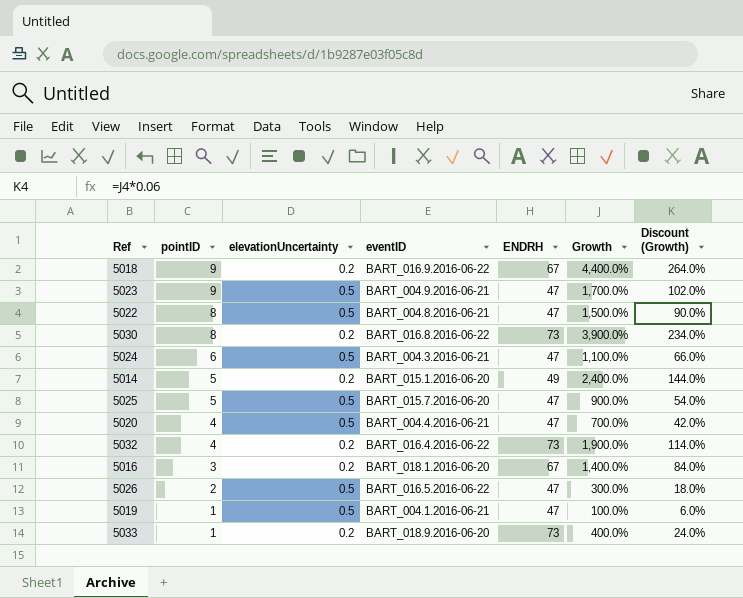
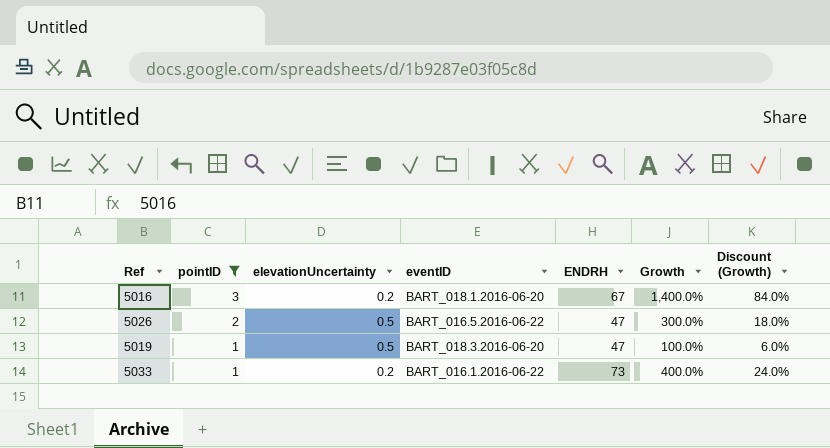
filter: none -> pointID <= 3
5019 | eventID: BART_004.1.2016-06-21 -> BART_018.3.2016-06-20
5033 | eventID: BART_018.9.2016-06-20 -> BART_016.1.2016-06-22

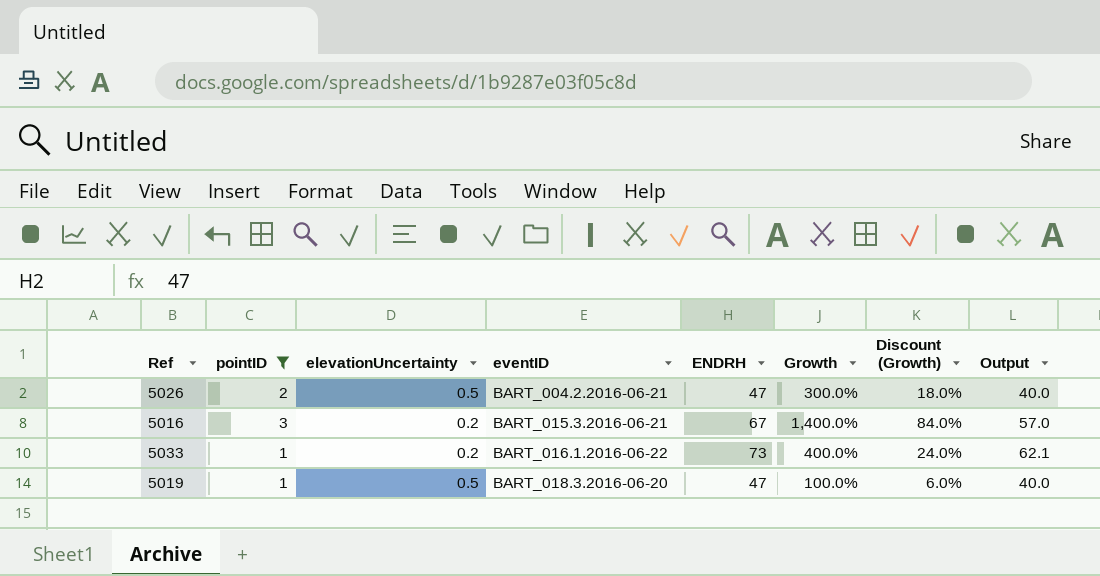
row order: pointID descending -> eventID ascending
column Output | formula: none -> [ENDRH] * 0.85
5026 | eventID: BART_016.5.2016-06-22 -> BART_004.2.2016-06-21
5016 | eventID: BART_018.1.2016-06-20 -> BART_015.3.2016-06-21

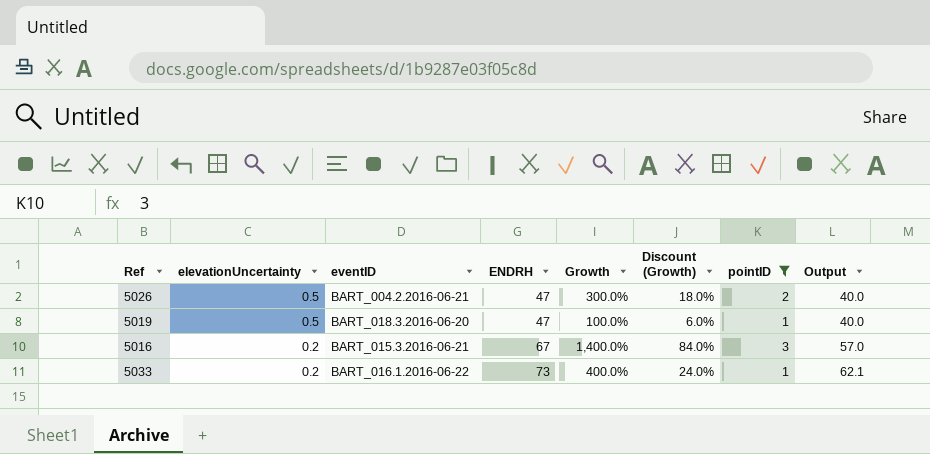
row order: eventID ascending -> elevationUncertainty descending
column pointID | position: 2 -> 7

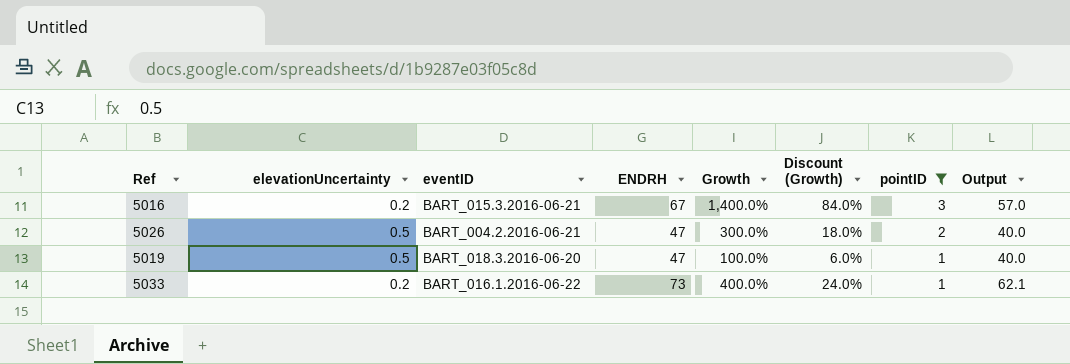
row order: elevationUncertainty descending -> pointID descending

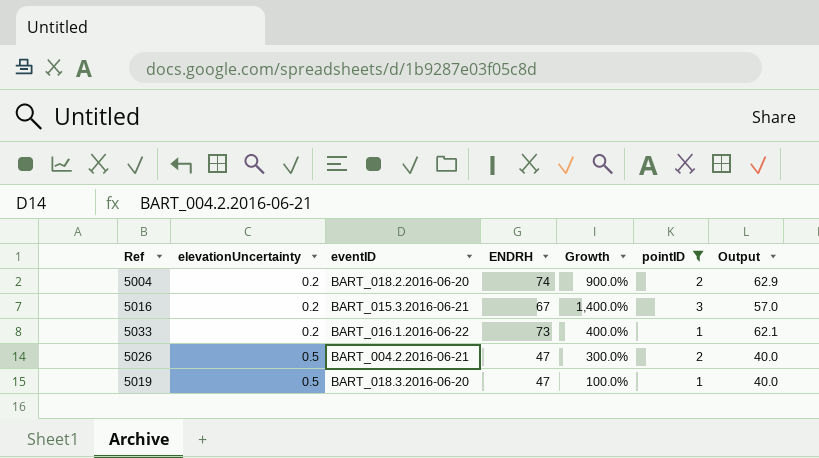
row order: pointID descending -> elevationUncertainty ascending
column Discount (Growth) | formula: [Growth] * 0.06 -> none
row 5004: none -> 0.2 | BART_018.2.2016-06-20 | 74 | 900.0% | 2 | 62.9

